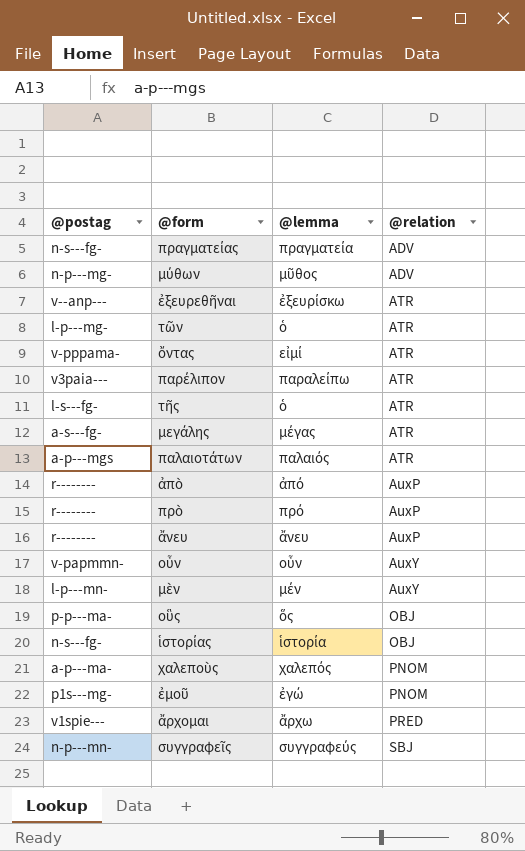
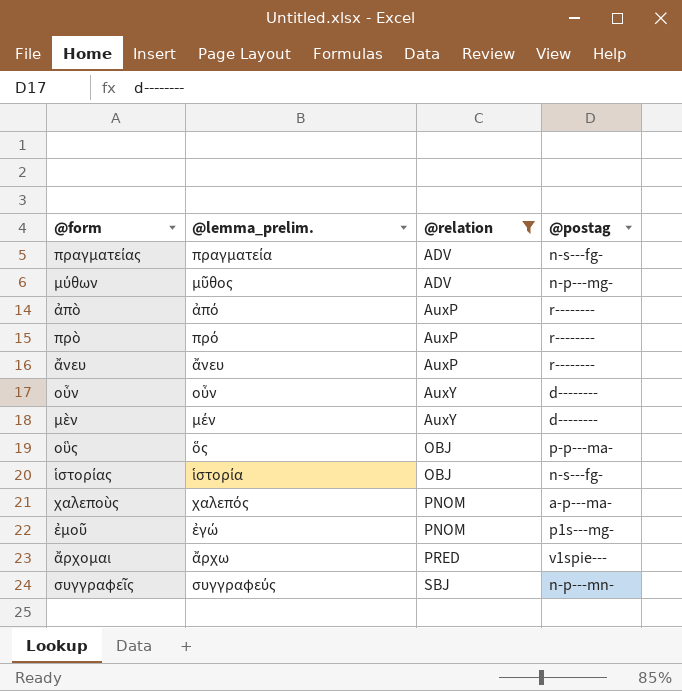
filter: none -> @relation != ATR
column name: @lemma -> @lemma_prelim.
column @postag | position: 1 -> 4
οὖν | @postag: v-papmmn- -> d--------
μὲν | @postag: l-p---mn- -> d--------

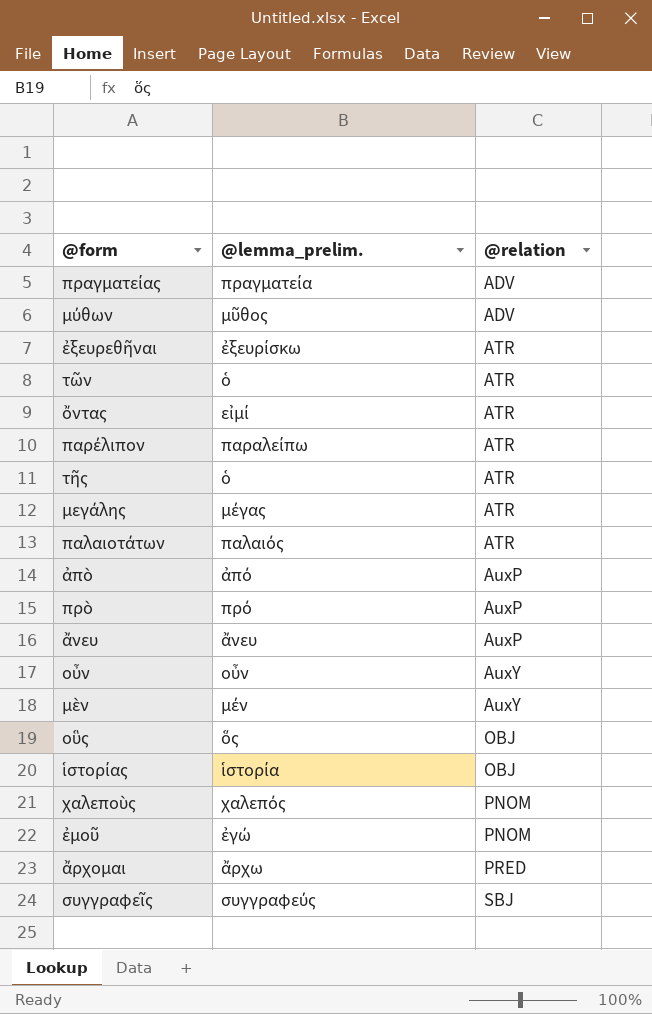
filter: @relation != ATR -> none
column @postag | position: 4 -> none

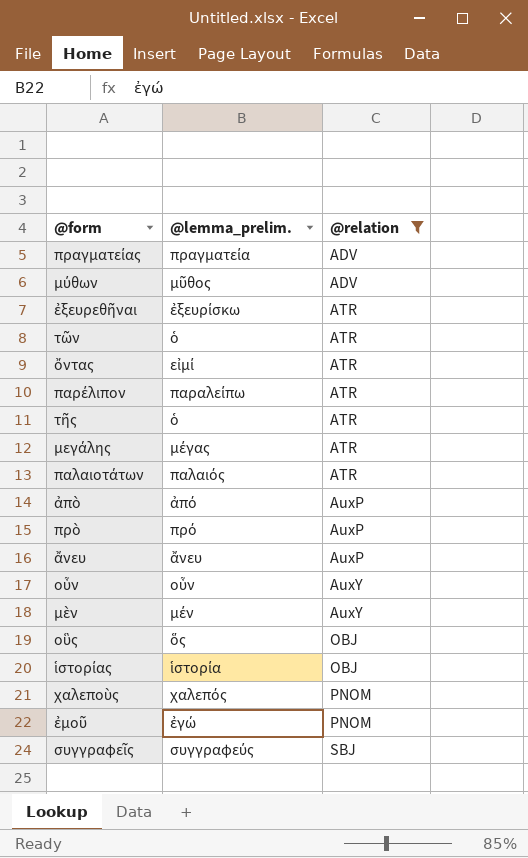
filter: none -> @relation != PRED

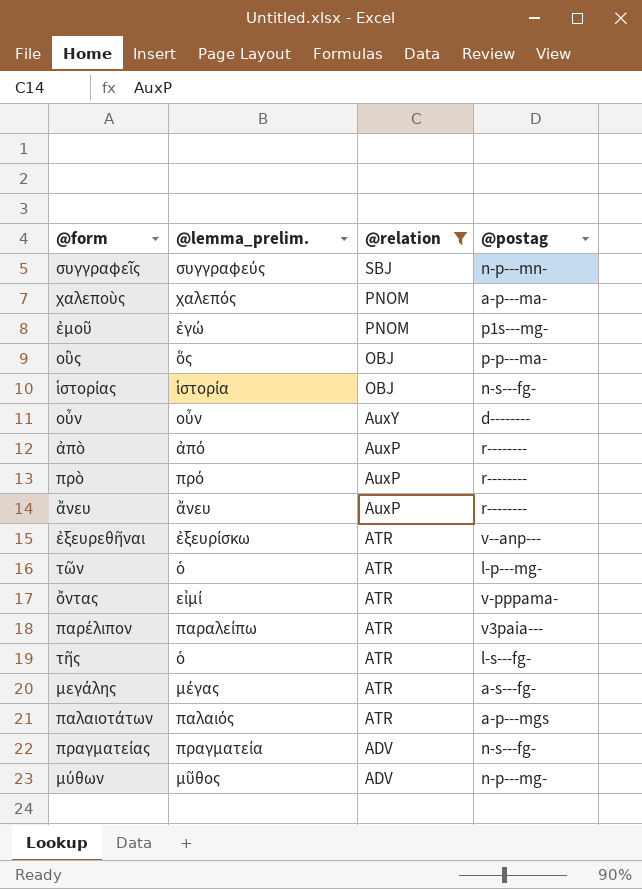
row order: @relation ascending -> @relation descending
column @postag | position: none -> 4
row μὲν: μέν | AuxY -> none

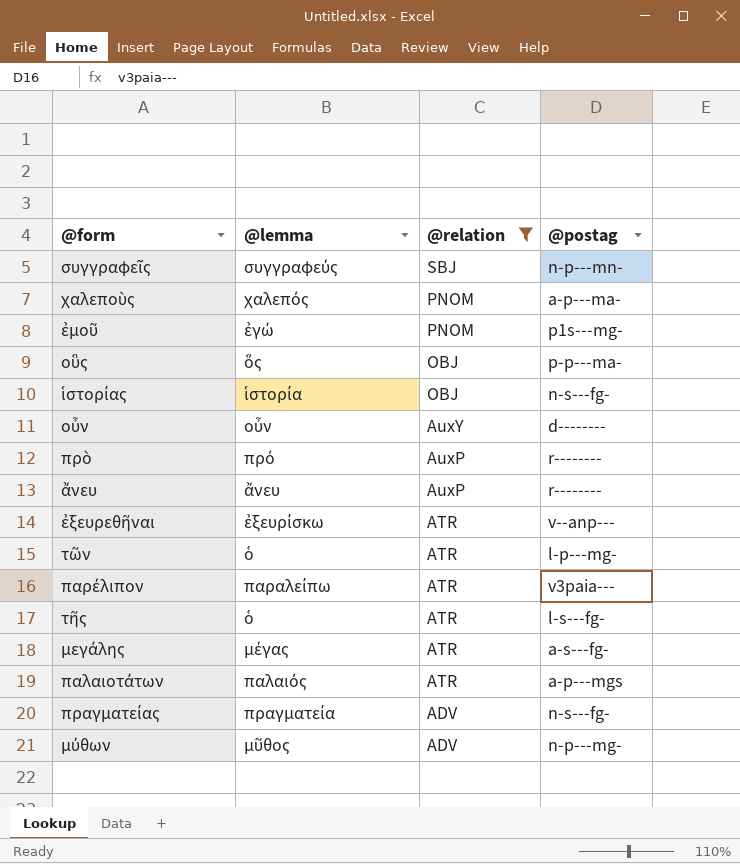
column name: @lemma_prelim. -> @lemma
row ἀπὸ: ἀπό | AuxP | r-------- -> none
row ὄντας: εἰμί | ATR | v-pppama- -> none

